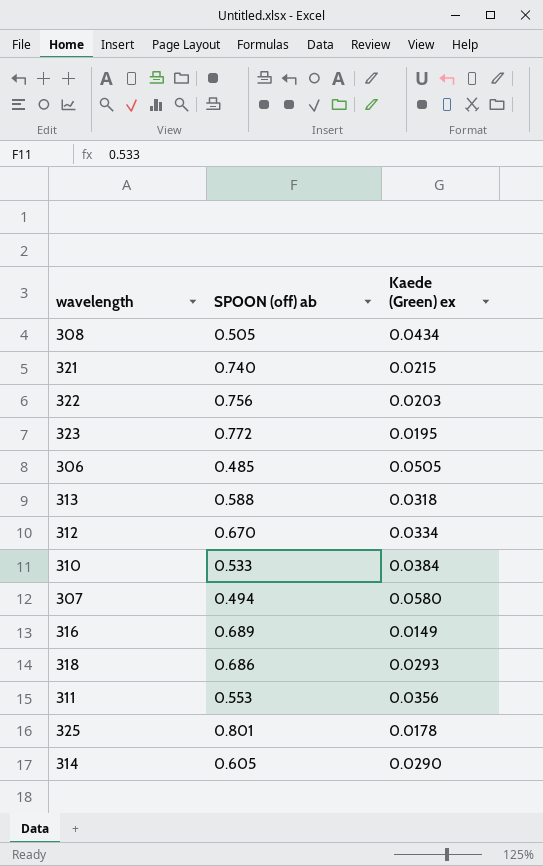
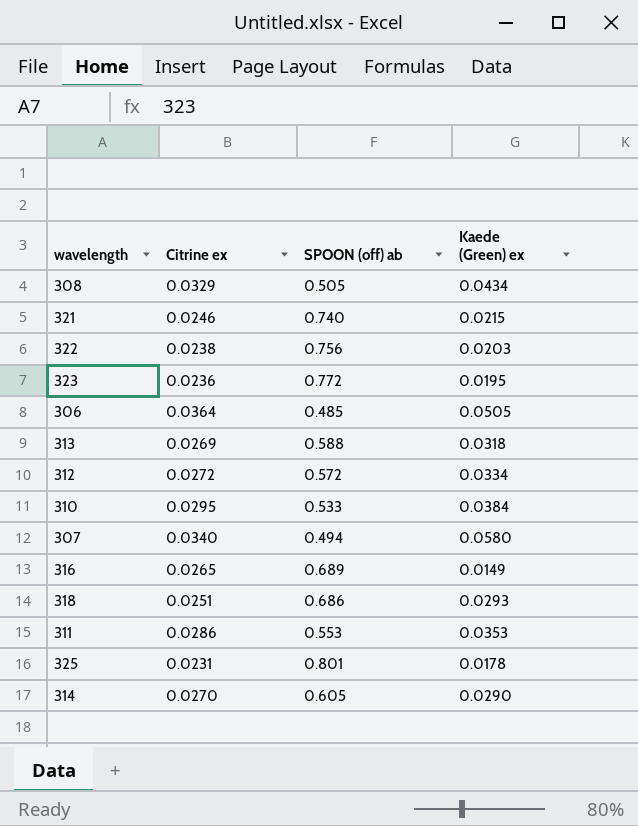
column Citrine ex | position: none -> 2
312 | SPOON (off) ab: 0.670 -> 0.572
311 | Kaede (Green) ex: 0.0356 -> 0.0353

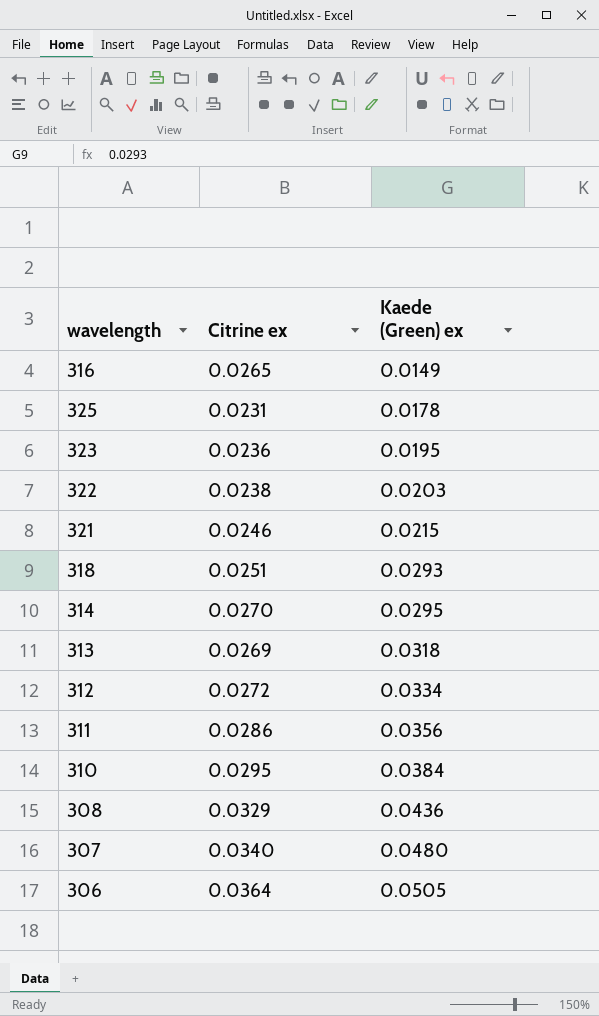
row order: none -> Kaede (Green) ex ascending
column SPOON (off) ab | position: 3 -> none
314 | Kaede (Green) ex: 0.0290 -> 0.0295
311 | Kaede (Green) ex: 0.0353 -> 0.0356
308 | Kaede (Green) ex: 0.0434 -> 0.0436
307 | Kaede (Green) ex: 0.0580 -> 0.0480

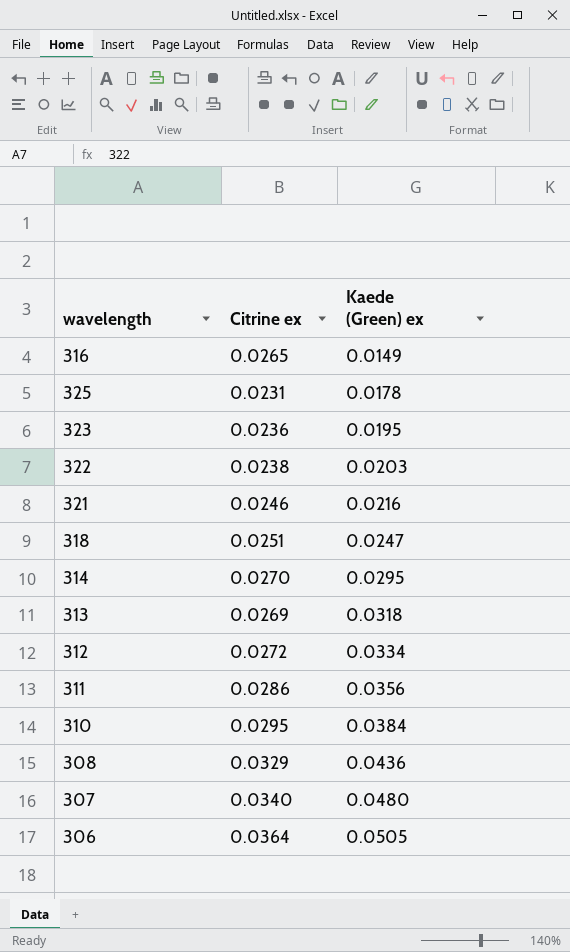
321 | Kaede (Green) ex: 0.0215 -> 0.0216
318 | Kaede (Green) ex: 0.0293 -> 0.0247

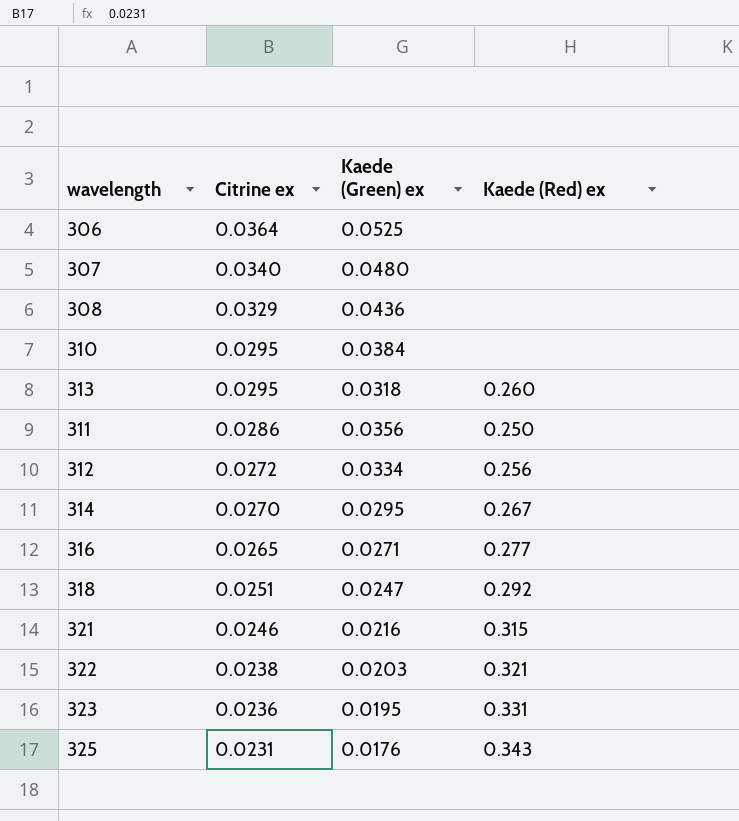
row order: Kaede (Green) ex ascending -> Citrine ex descending
column Kaede (Red) ex | position: none -> 4
306 | Kaede (Green) ex: 0.0505 -> 0.0525
313 | Citrine ex: 0.0269 -> 0.0295
316 | Kaede (Green) ex: 0.0149 -> 0.0271
325 | Kaede (Green) ex: 0.0178 -> 0.0176

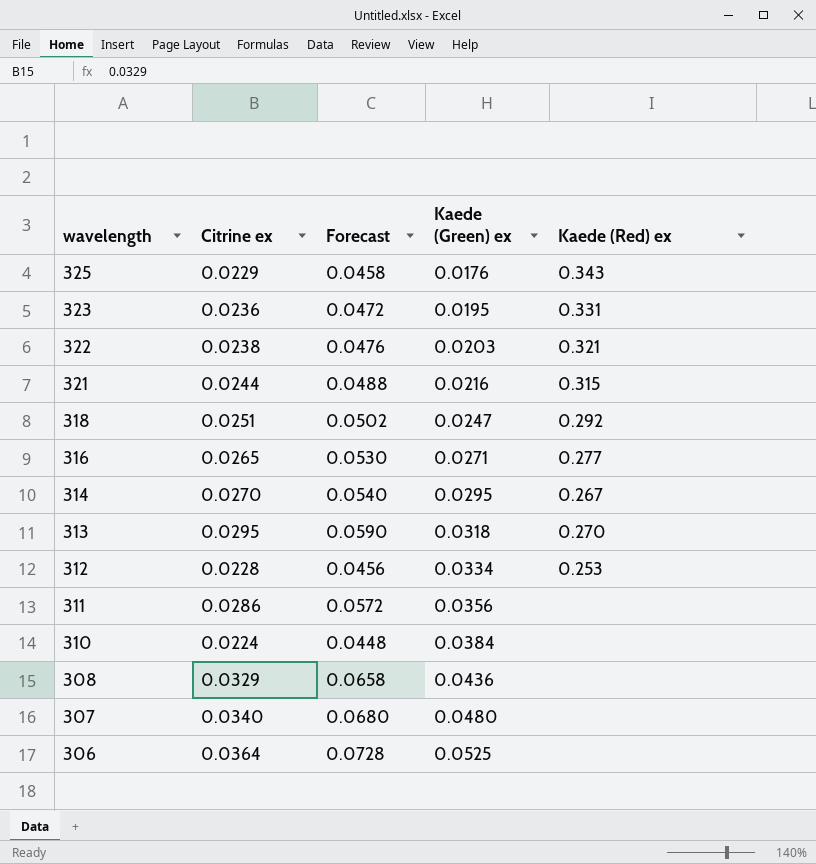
row order: Citrine ex descending -> wavelength descending
column Forecast | formula: none -> [Citrine ex] * 2
325 | Citrine ex: 0.0231 -> 0.0229
321 | Citrine ex: 0.0246 -> 0.0244
313 | Kaede (Red) ex: 0.260 -> 0.270
312 | Citrine ex: 0.0272 -> 0.0228
312 | Kaede (Red) ex: 0.256 -> 0.253
311 | Kaede (Red) ex: 0.250 -> none
310 | Citrine ex: 0.0295 -> 0.0224

